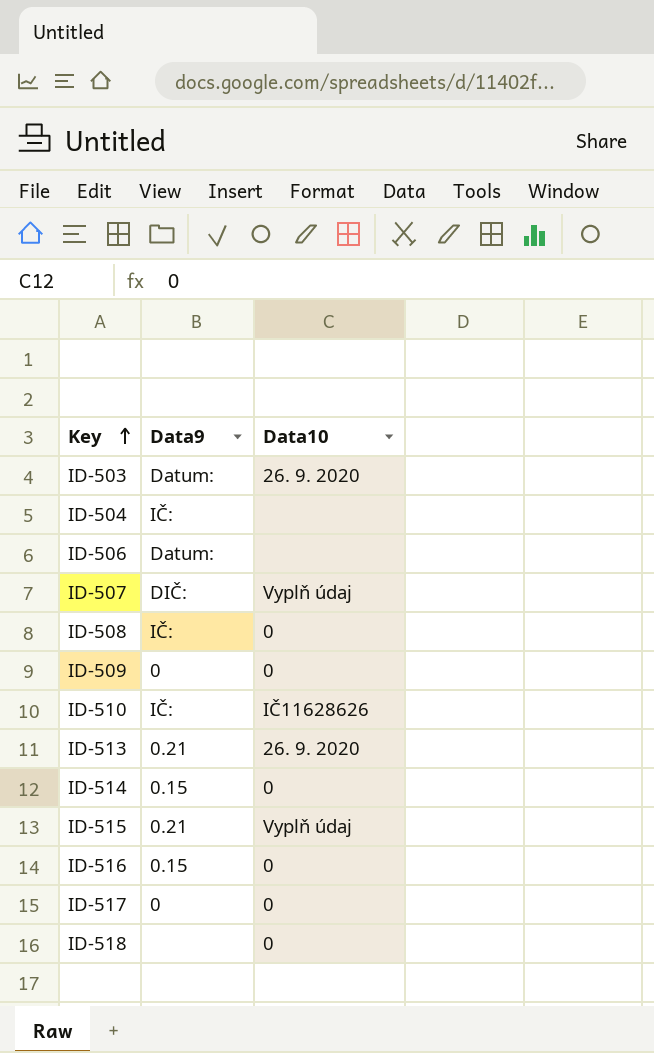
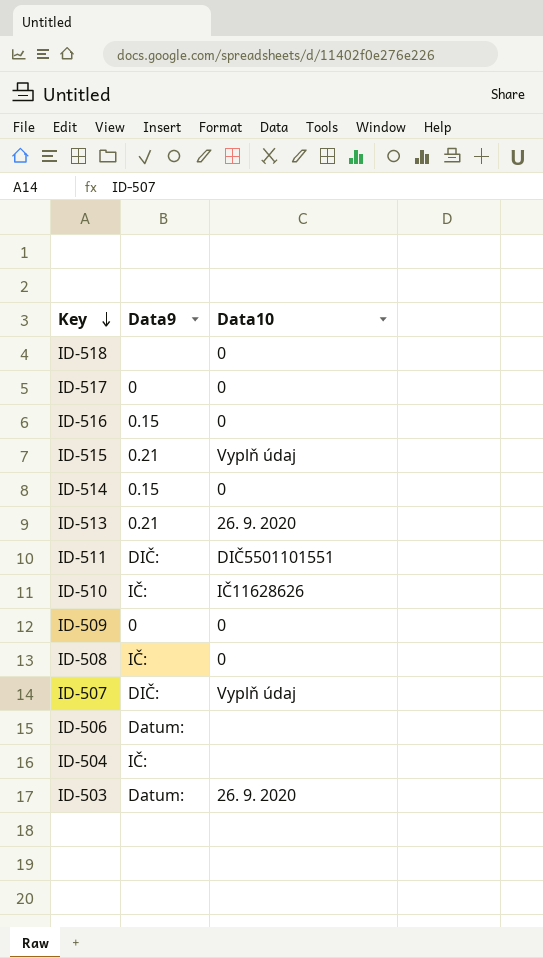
row order: Key ascending -> Key descending
row ID-511: none -> DIČ: | DIČ5501101551

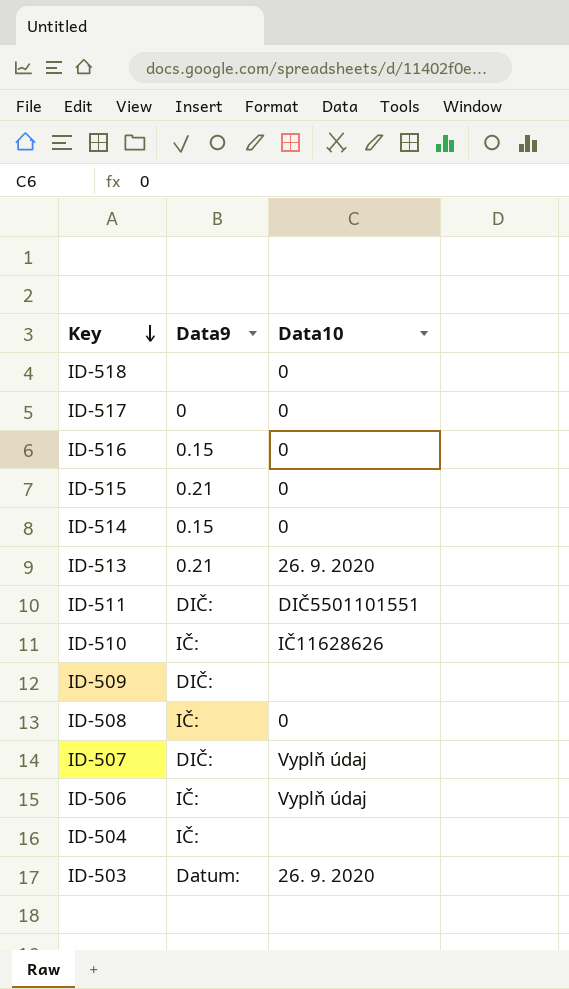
ID-515 | Data10: Vyplň údaj -> 0
ID-509 | Data9: 0 -> DIČ:
ID-509 | Data10: 0 -> none
ID-506 | Data9: Datum: -> IČ:
ID-506 | Data10: none -> Vyplň údaj

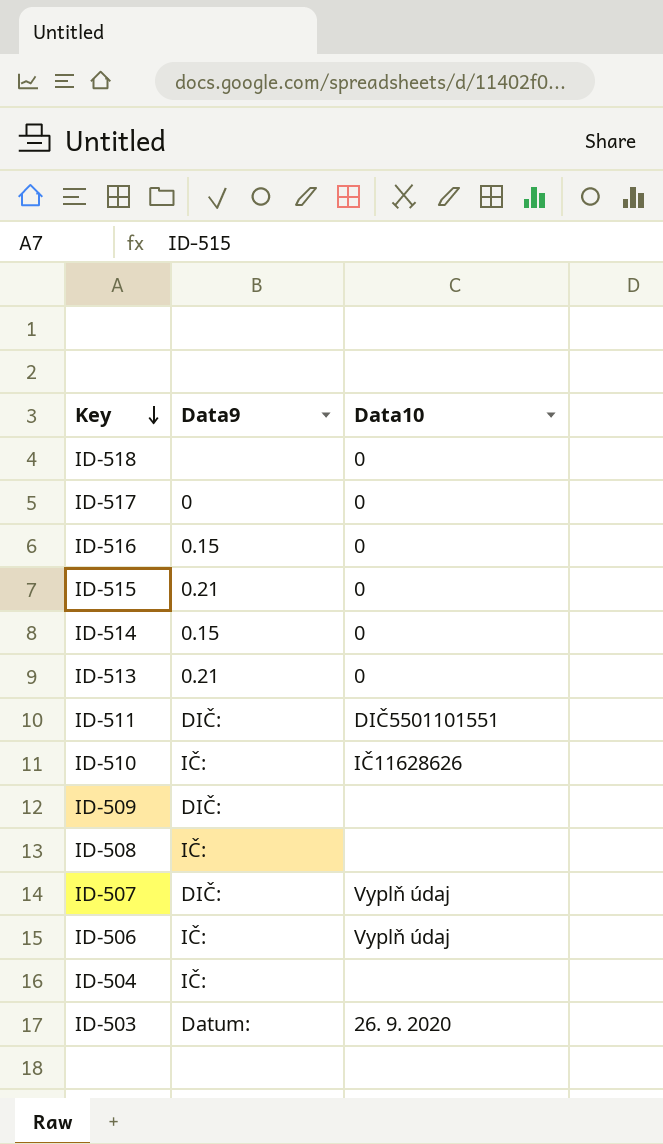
ID-513 | Data10: 26. 9. 2020 -> 0
ID-508 | Data10: 0 -> none

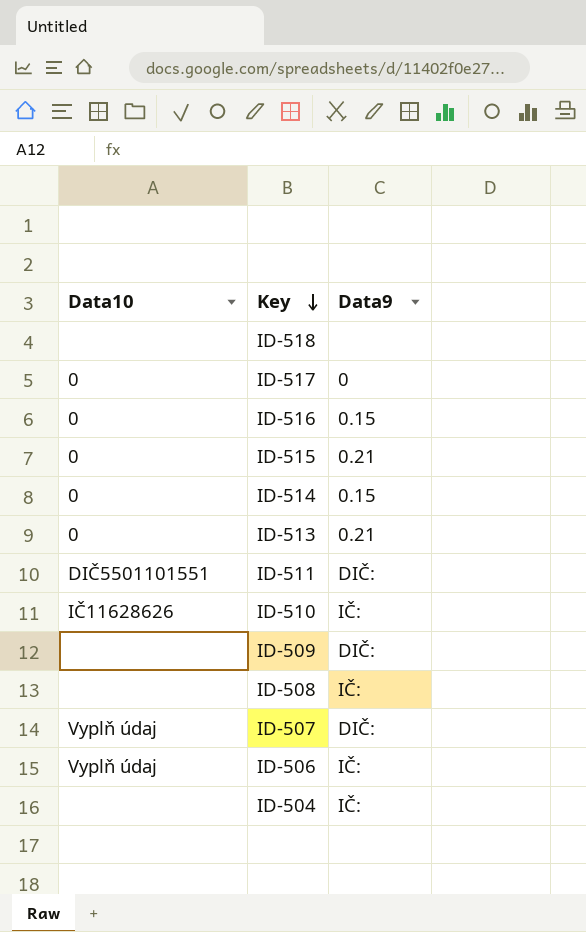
column Data10 | position: 3 -> 1
row ID-503: Datum: | 26. 9. 2020 -> none
ID-518 | Data10: 0 -> none

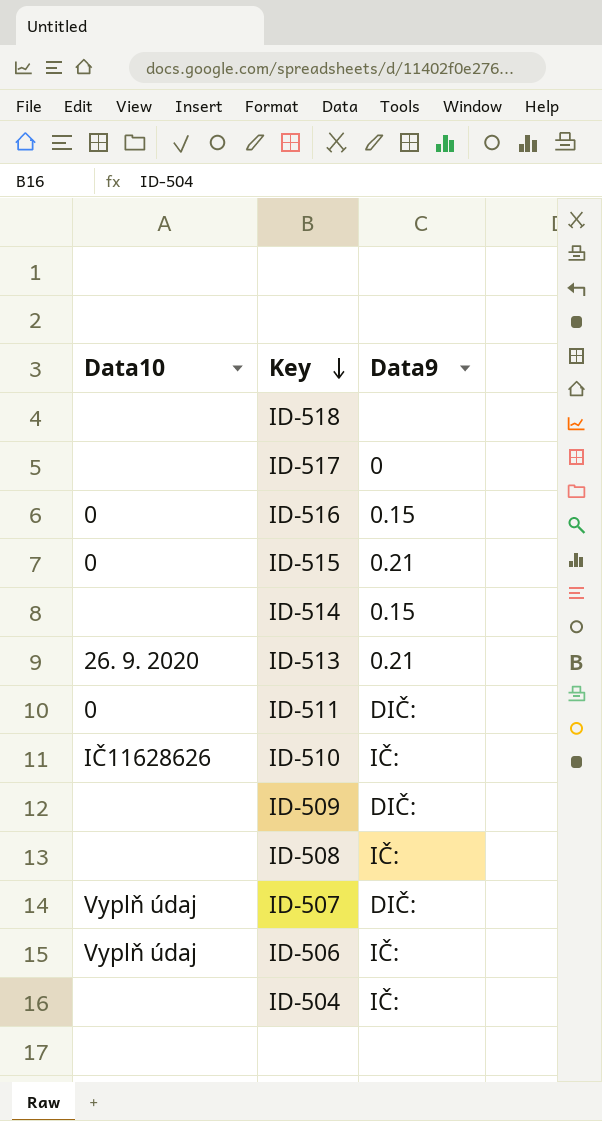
ID-517 | Data10: 0 -> none
ID-514 | Data10: 0 -> none
ID-513 | Data10: 0 -> 26. 9. 2020
ID-511 | Data10: DIČ5501101551 -> 0

